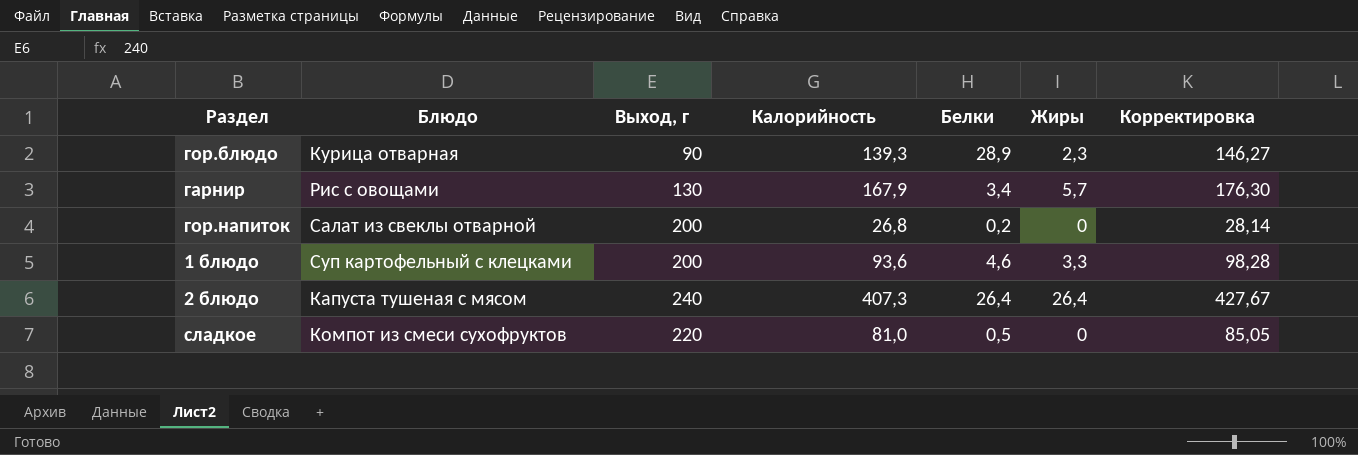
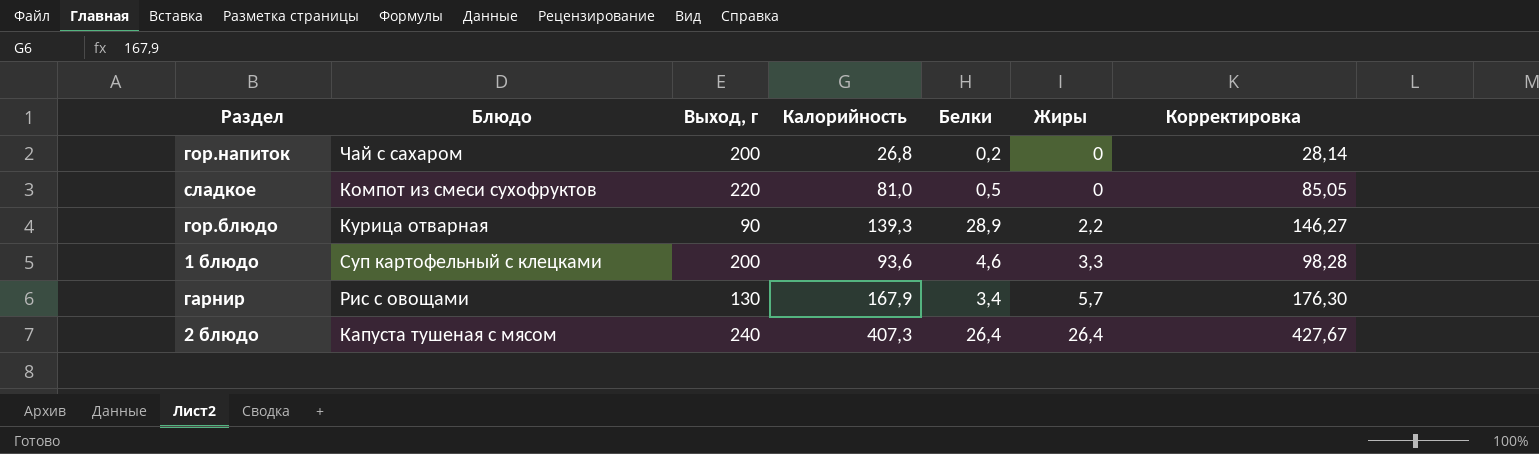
row order: none -> Жиры ascending
гор.напиток | Блюдо: Салат из свеклы отварной -> Чай с сахаром
гор.блюдо | Жиры: 2,3 -> 2,2

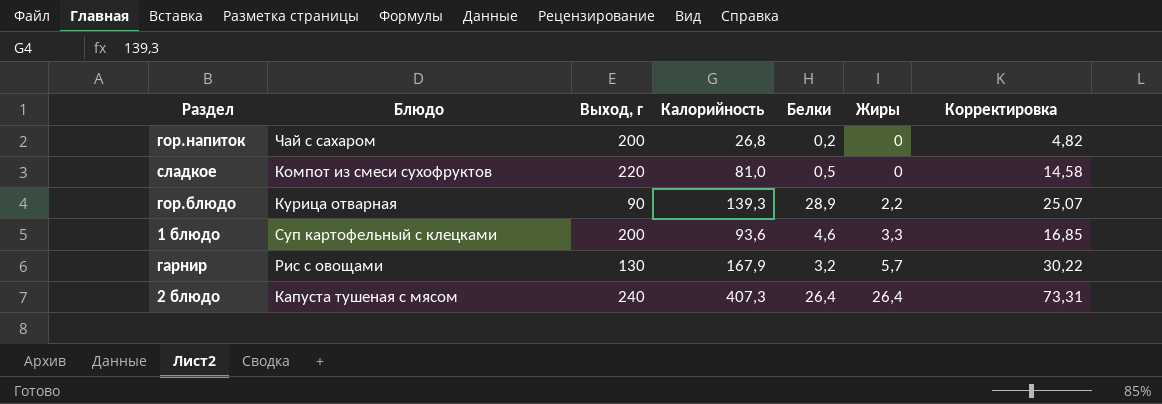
column Корректировка | formula: [Калорийность] * 1,05 -> [Калорийность] * 0,18
гарнир | Белки: 3,4 -> 3,2

